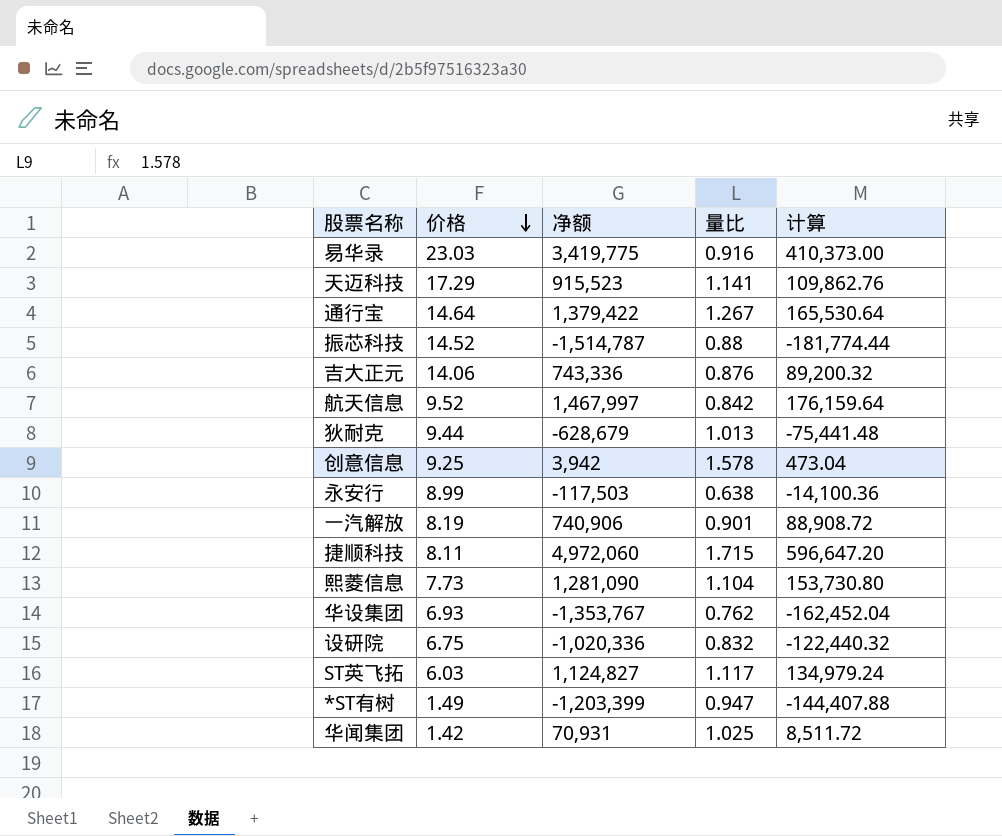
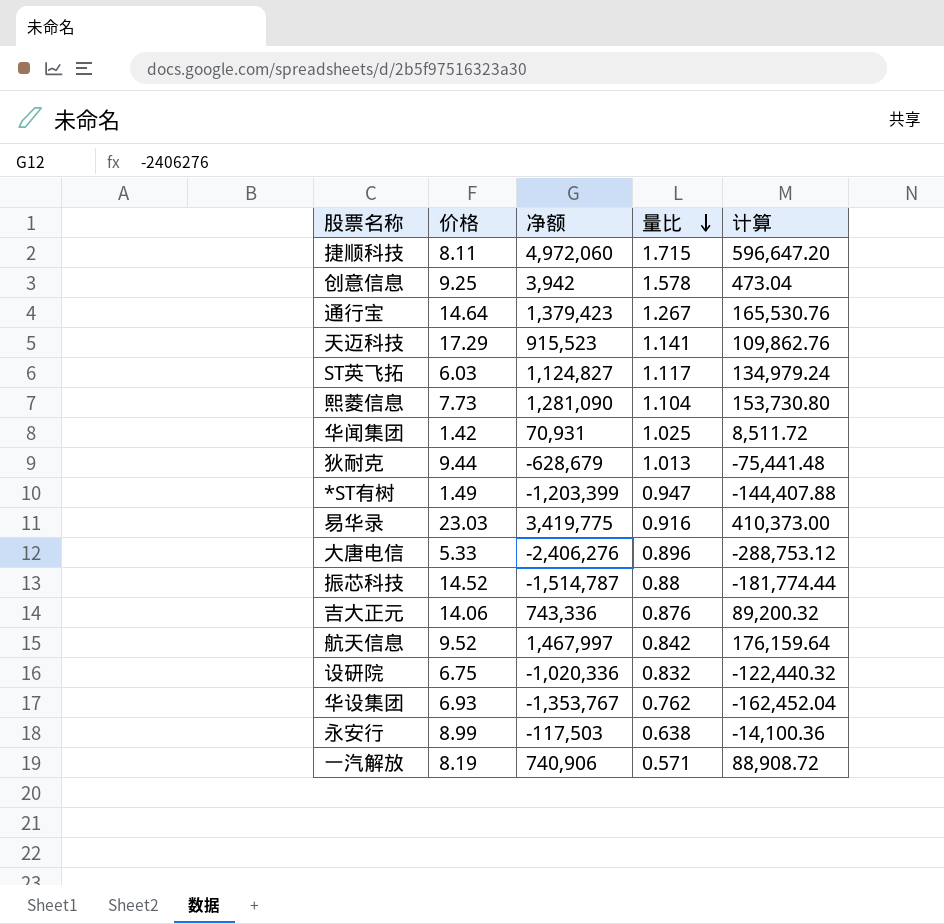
row order: 价格 descending -> 量比 descending
通行宝 | 净额: 1,379,422 -> 1,379,423
通行宝 | 计算: 165,530.64 -> 165,530.76
row 大唐电信: none -> 5.33 | -2,406,276 | 0.896 | -288,753.12
一汽解放 | 量比: 0.901 -> 0.571

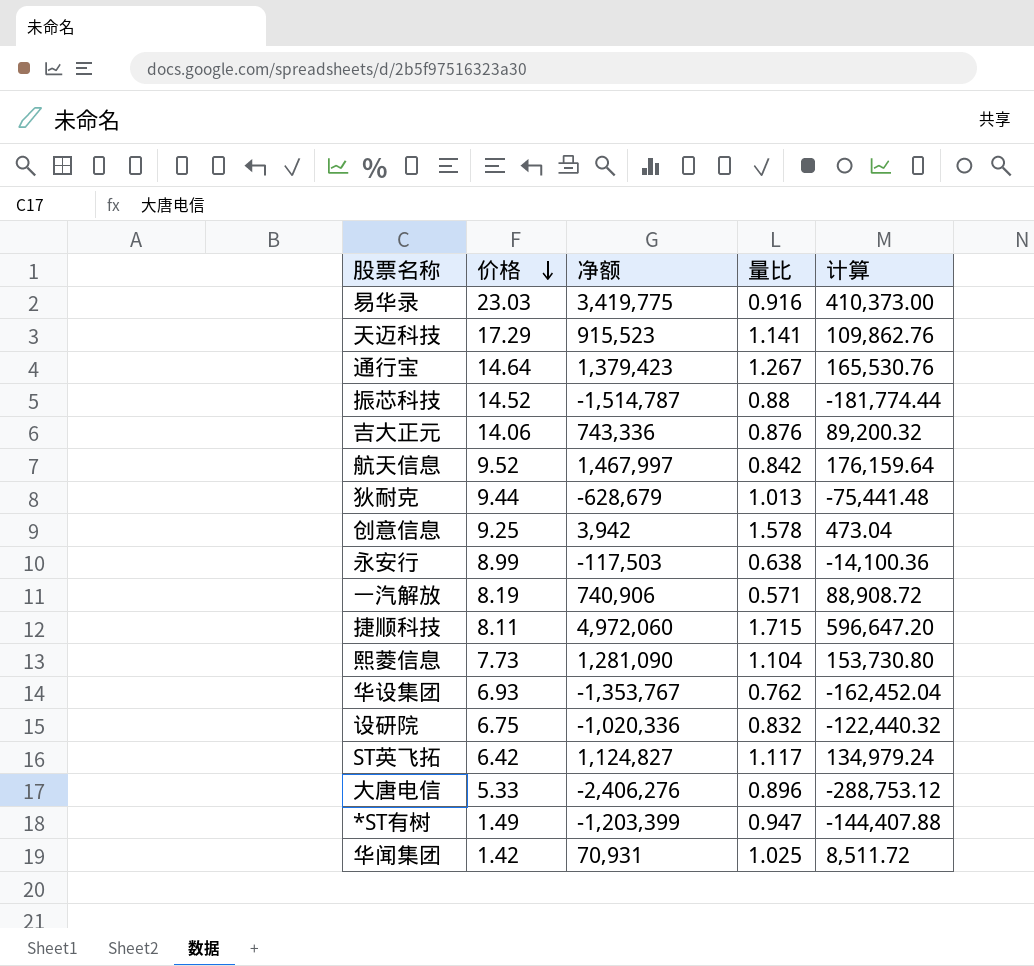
row order: 量比 descending -> 价格 descending
ST英飞拓 | 价格: 6.03 -> 6.42

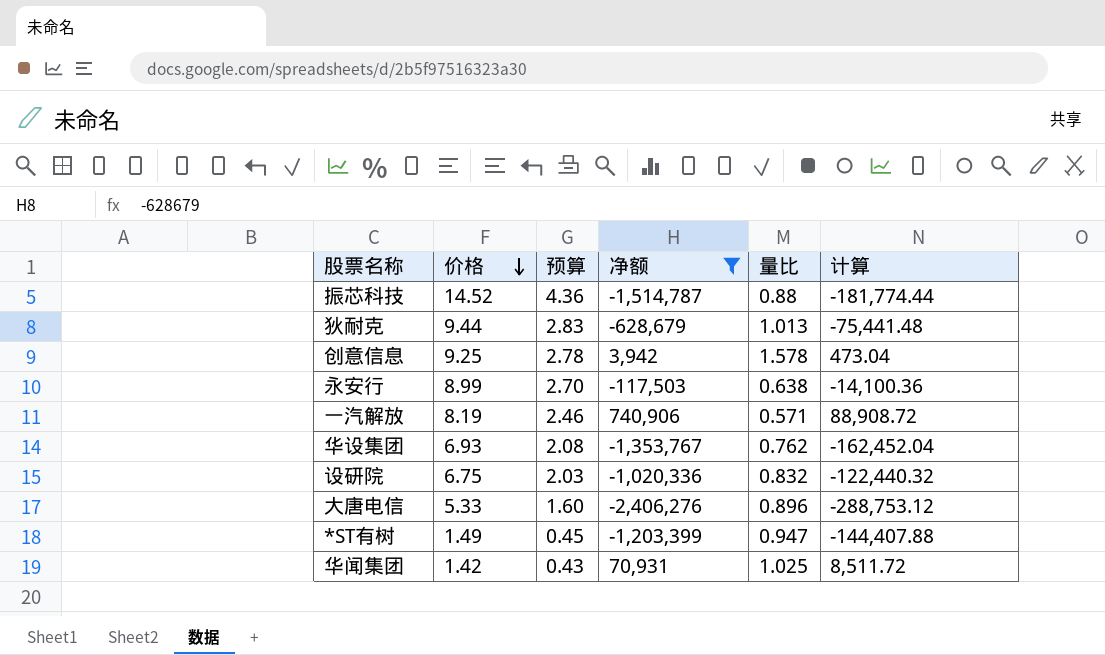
filter: none -> 净额 <= 740,906
column 预算 | formula: none -> [价格] * 0.3

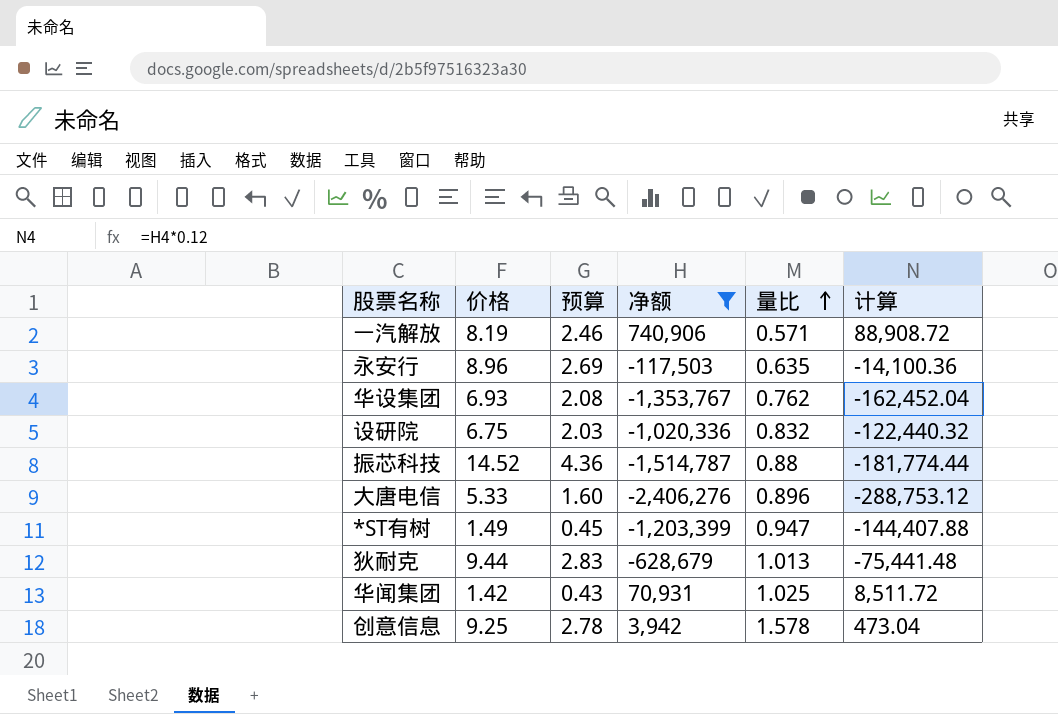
row order: 价格 descending -> 量比 ascending
永安行 | 价格: 8.99 -> 8.96
永安行 | 预算: 2.70 -> 2.69
永安行 | 量比: 0.638 -> 0.635

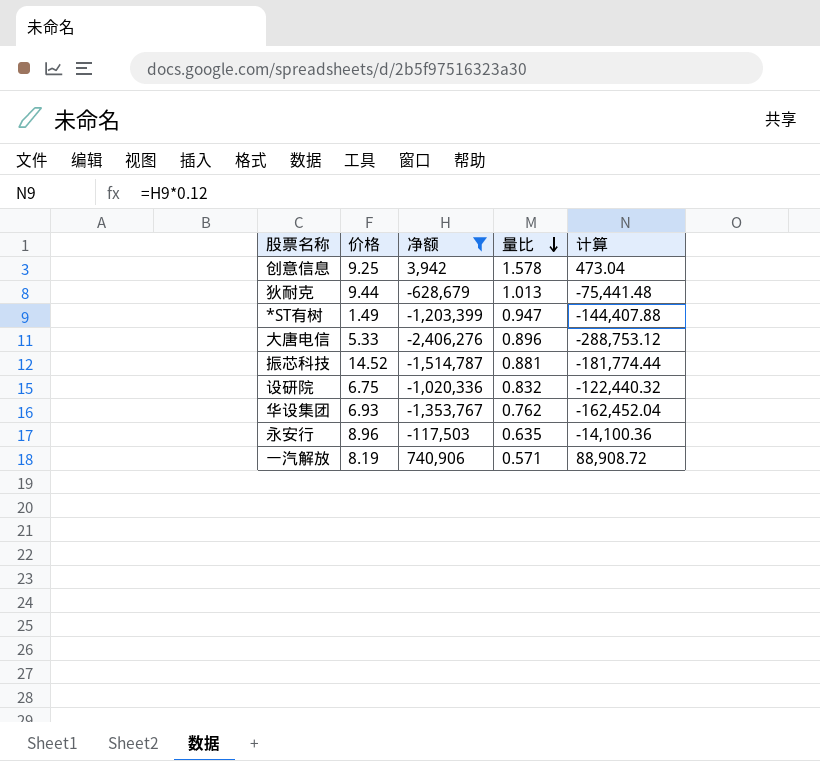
row order: 量比 ascending -> 量比 descending
column 预算 | formula: [价格] * 0.3 -> none
row 华闻集团: 1.42 | 0.43 | 70,931 | 1.025 | 8,511.72 -> none
振芯科技 | 量比: 0.88 -> 0.881

